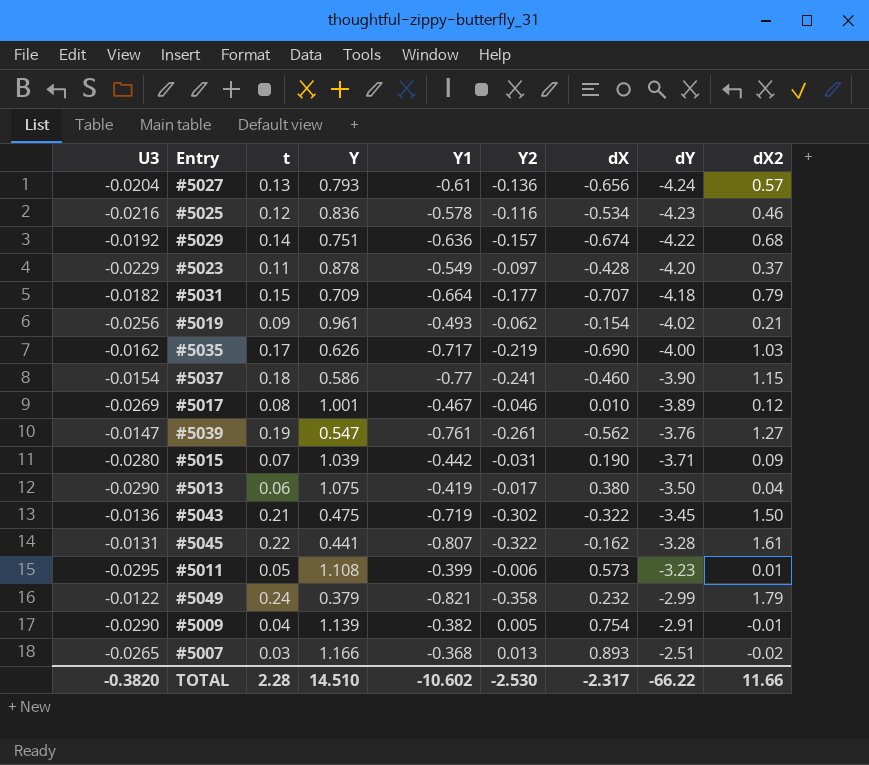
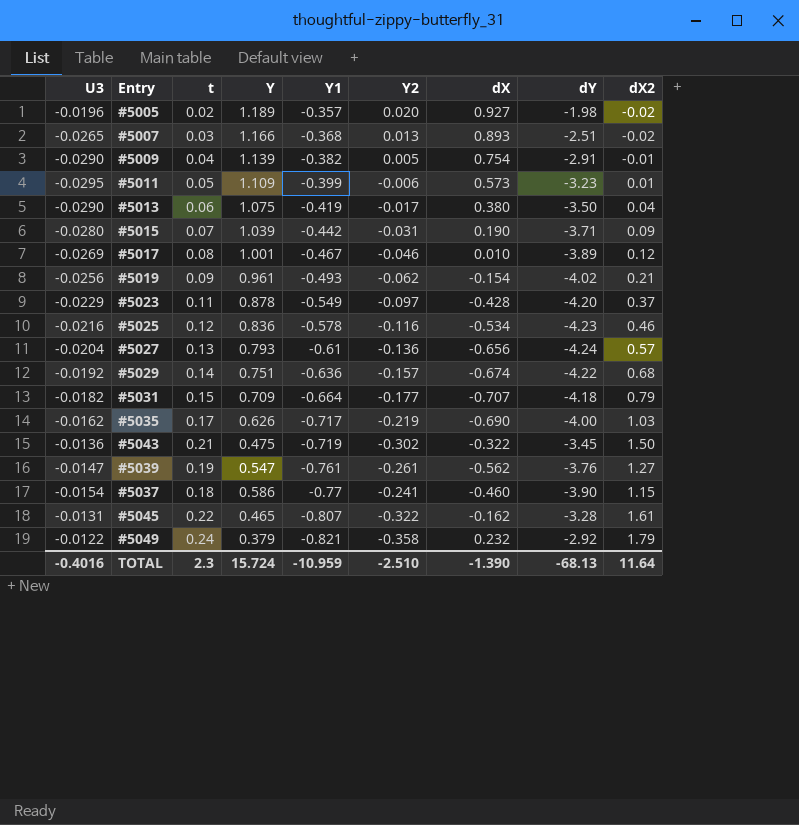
row order: dY ascending -> Y1 descending
row #5005: none -> -0.0196 | 0.02 | 1.189 | -0.357 | 0.020 | 0.927 | -1.98 | -0.02
#5011 | Y: 1.108 -> 1.109
#5045 | Y: 0.441 -> 0.465
#5049 | dY: -2.99 -> -2.92
TOTAL | U3: -0.3820 -> -0.4016
TOTAL | t: 2.28 -> 2.3
TOTAL | Y: 14.510 -> 15.724
TOTAL | Y1: -10.602 -> -10.959
TOTAL | Y2: -2.530 -> -2.510
TOTAL | dX: -2.317 -> -1.390
TOTAL | dY: -66.22 -> -68.13
TOTAL | dX2: 11.66 -> 11.64

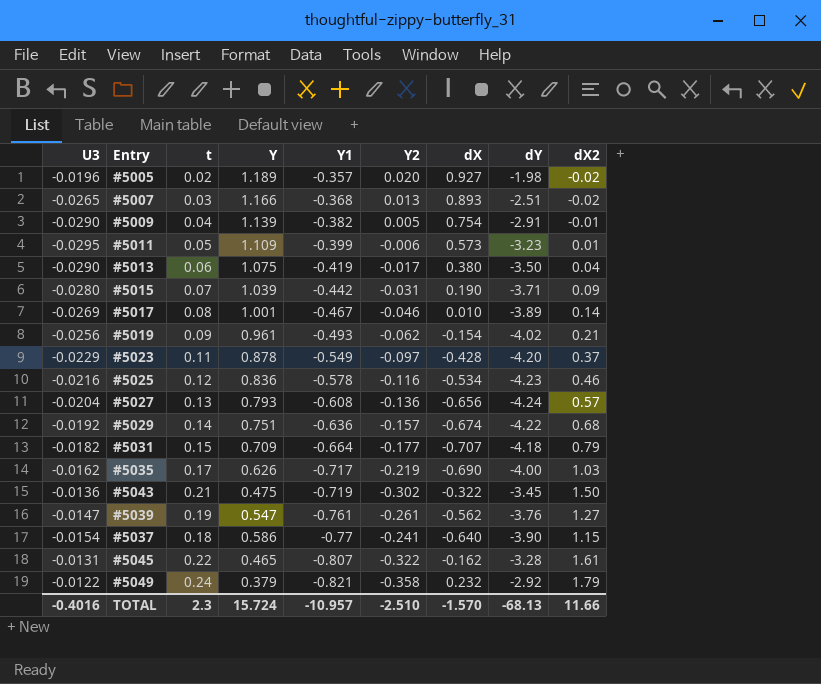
#5017 | dX2: 0.12 -> 0.14
#5027 | Y1: -0.61 -> -0.608
#5037 | dX: -0.460 -> -0.640
TOTAL | Y1: -10.959 -> -10.957
TOTAL | dX: -1.390 -> -1.570
TOTAL | dX2: 11.64 -> 11.66

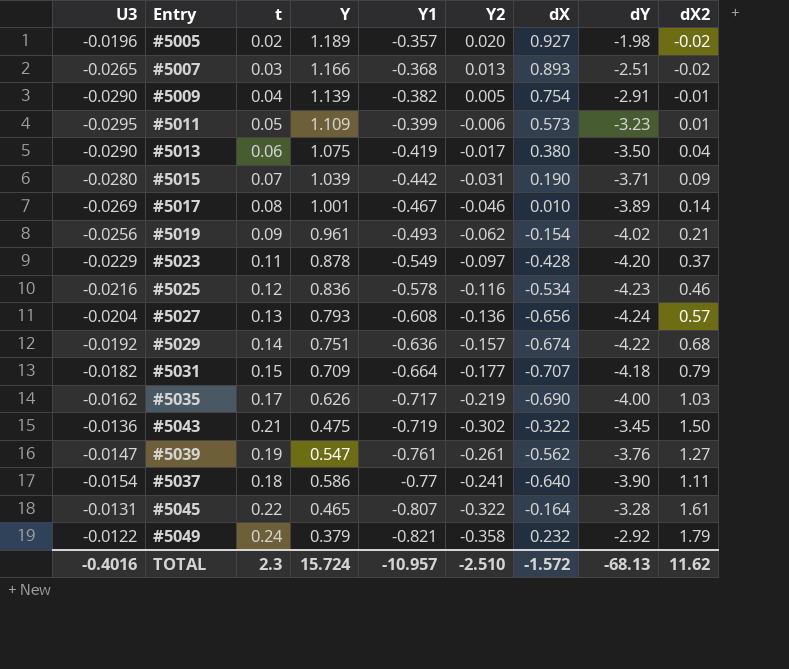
#5037 | dX2: 1.15 -> 1.11
#5045 | dX: -0.162 -> -0.164
TOTAL | dX: -1.570 -> -1.572
TOTAL | dX2: 11.66 -> 11.62

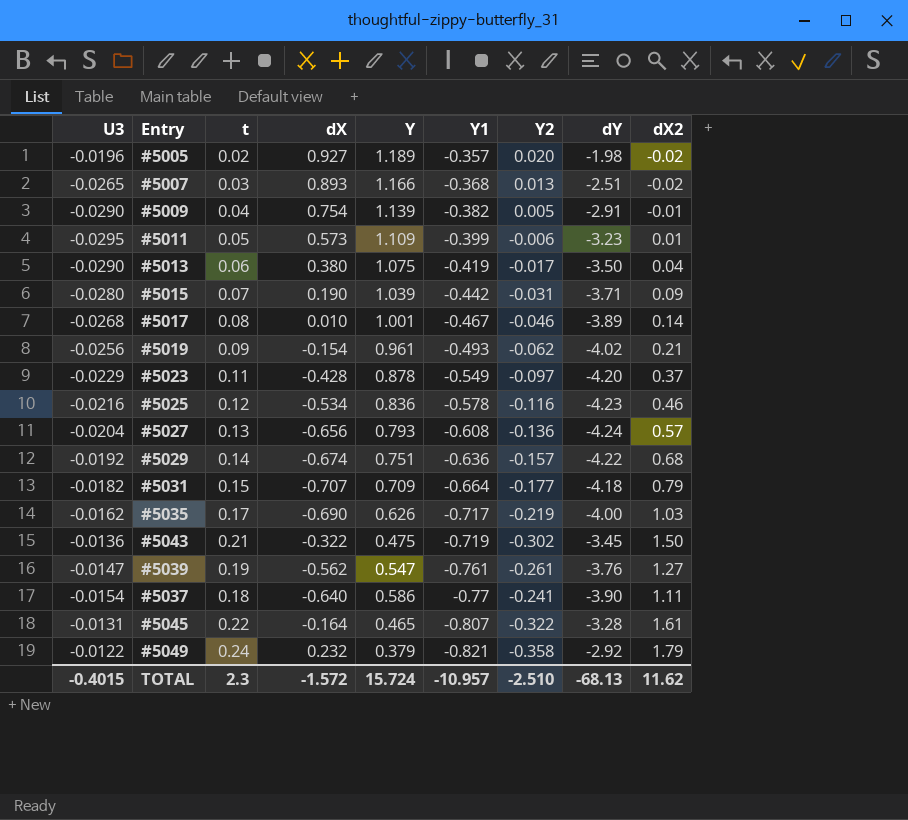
column dX | position: 7 -> 4
#5017 | U3: -0.0269 -> -0.0268
TOTAL | U3: -0.4016 -> -0.4015

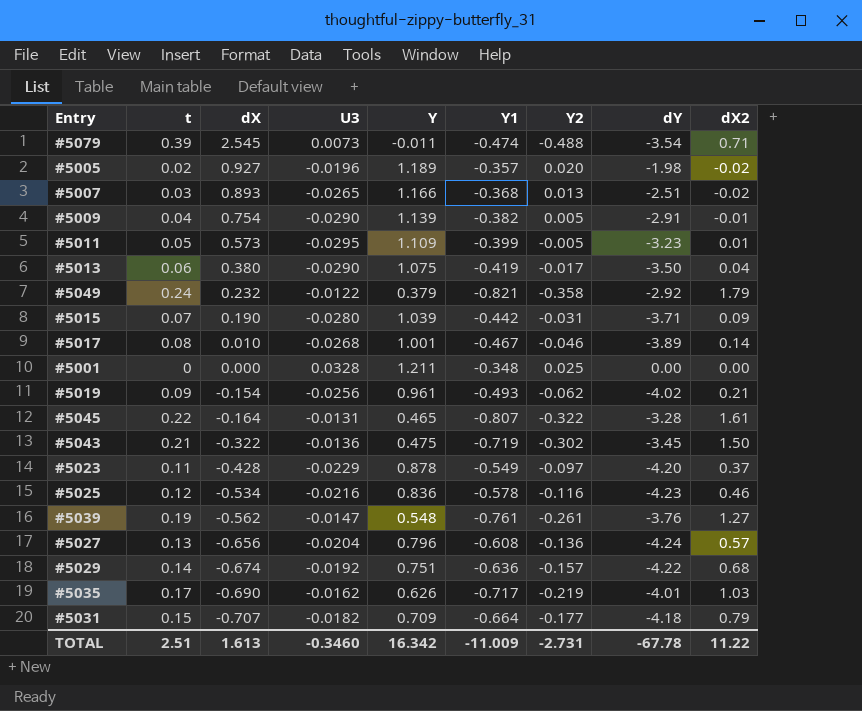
row order: Y1 descending -> dX descending
column U3 | position: 1 -> 4
row #5037: -0.0154 | 0.18 | -0.640 | 0.586 | -0.77 | -0.241 | -3.90 | 1.11 -> none
row #5079: none -> 0.39 | 2.545 | 0.0073 | -0.011 | -0.474 | -0.488 | -3.54 | 0.71
#5011 | Y2: -0.006 -> -0.005
row #5001: none -> 0 | 0.000 | 0.0328 | 1.211 | -0.348 | 0.025 | 0.00 | 0.00
#5039 | Y: 0.547 -> 0.548
#5027 | Y: 0.793 -> 0.796
#5035 | dY: -4.00 -> -4.01
TOTAL | t: 2.3 -> 2.51
TOTAL | dX: -1.572 -> 1.613
TOTAL | U3: -0.4015 -> -0.3460
TOTAL | Y: 15.724 -> 16.342
TOTAL | Y1: -10.957 -> -11.009
TOTAL | Y2: -2.510 -> -2.731
TOTAL | dY: -68.13 -> -67.78
TOTAL | dX2: 11.62 -> 11.22

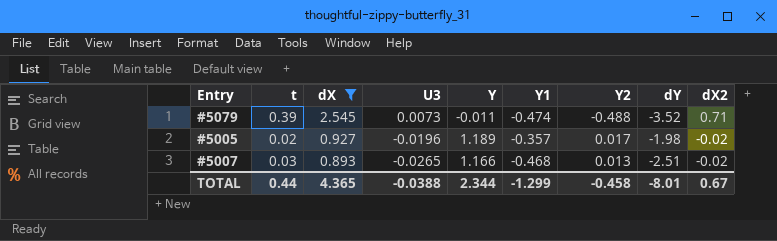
filter: none -> dX >= 0.893
#5079 | dY: -3.54 -> -3.52
#5005 | Y2: 0.020 -> 0.017
#5007 | Y1: -0.368 -> -0.468
TOTAL | t: 2.51 -> 0.44
TOTAL | dX: 1.613 -> 4.365
TOTAL | U3: -0.3460 -> -0.0388
TOTAL | Y: 16.342 -> 2.344
TOTAL | Y1: -11.009 -> -1.299
TOTAL | Y2: -2.731 -> -0.458
TOTAL | dY: -67.78 -> -8.01
TOTAL | dX2: 11.22 -> 0.67

